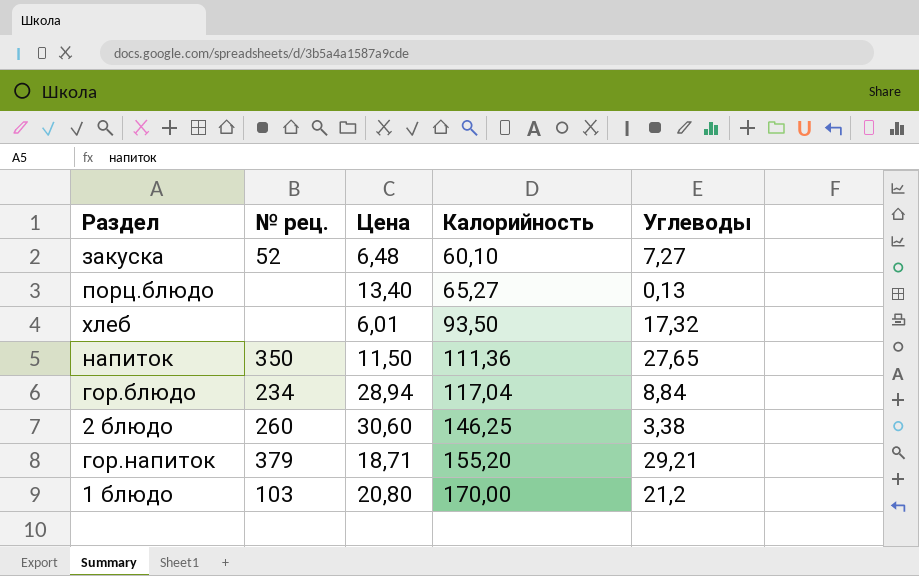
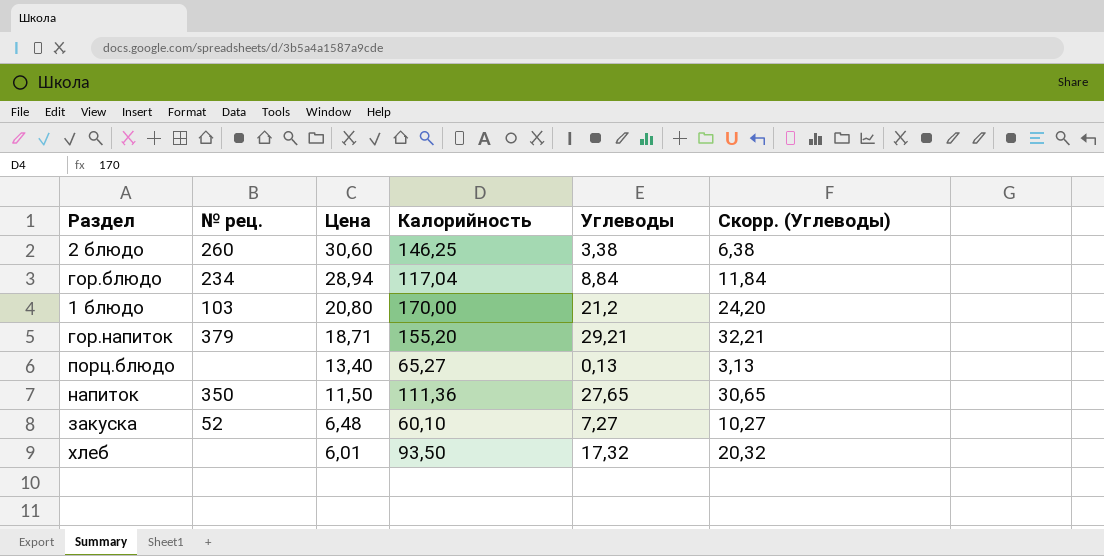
row order: Калорийность ascending -> Цена descending
column Скорр. (Углеводы) | formula: none -> [Углеводы] + 3

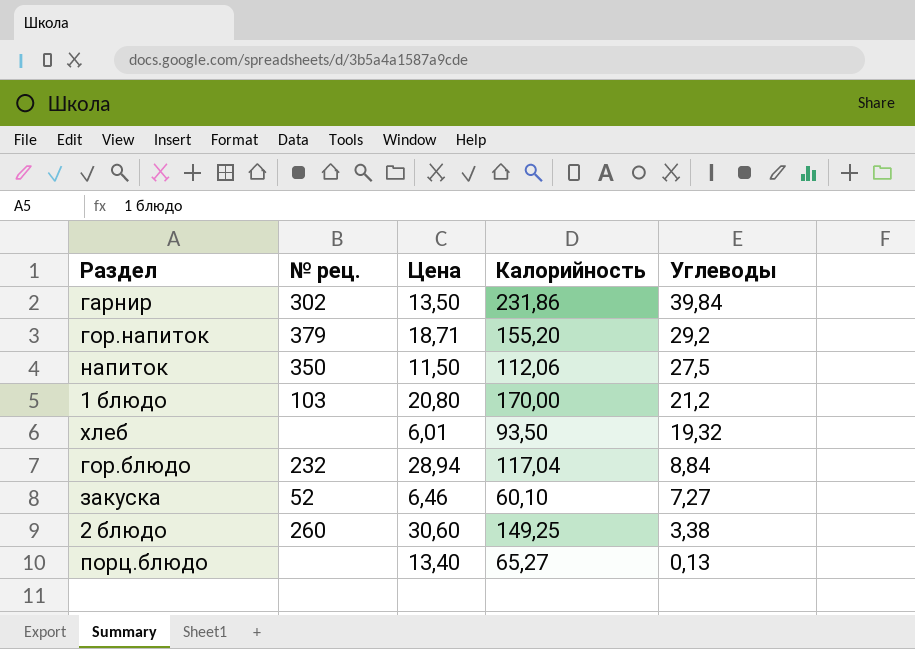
row order: Цена descending -> Углеводы descending
column Скорр. (Углеводы) | formula: [Углеводы] + 3 -> none
row гарнир: none -> 302 | 13,50 | 231,86 | 39,84
гор.напиток | Углеводы: 29,21 -> 29,2
напиток | Калорийность: 111,36 -> 112,06
напиток | Углеводы: 27,65 -> 27,5
хлеб | Углеводы: 17,32 -> 19,32
гор.блюдо | № рец.: 234 -> 232
закуска | Цена: 6,48 -> 6,46
2 блюдо | Калорийность: 146,25 -> 149,25

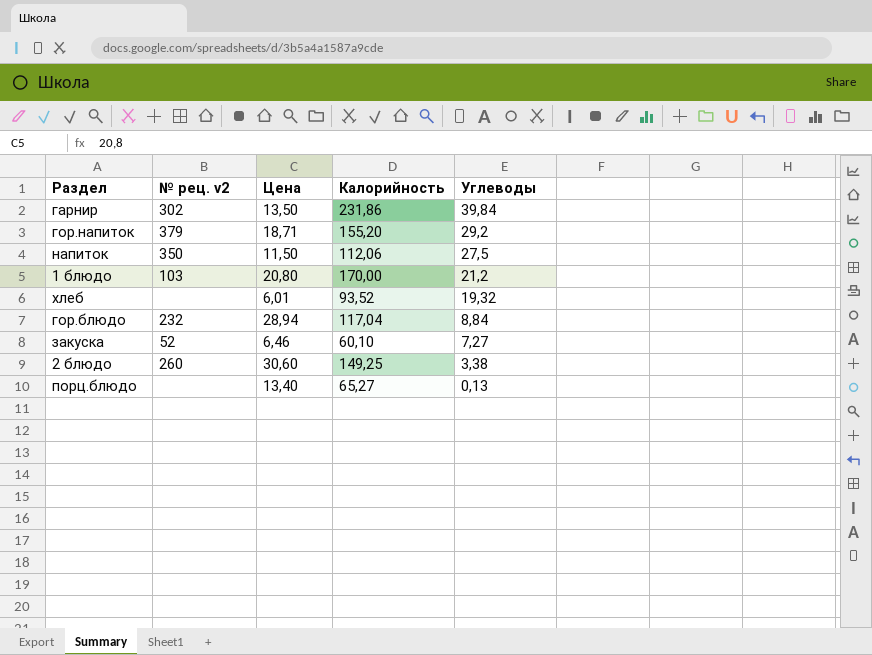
column name: № рец. -> № рец. v2
хлеб | Калорийность: 93,50 -> 93,52

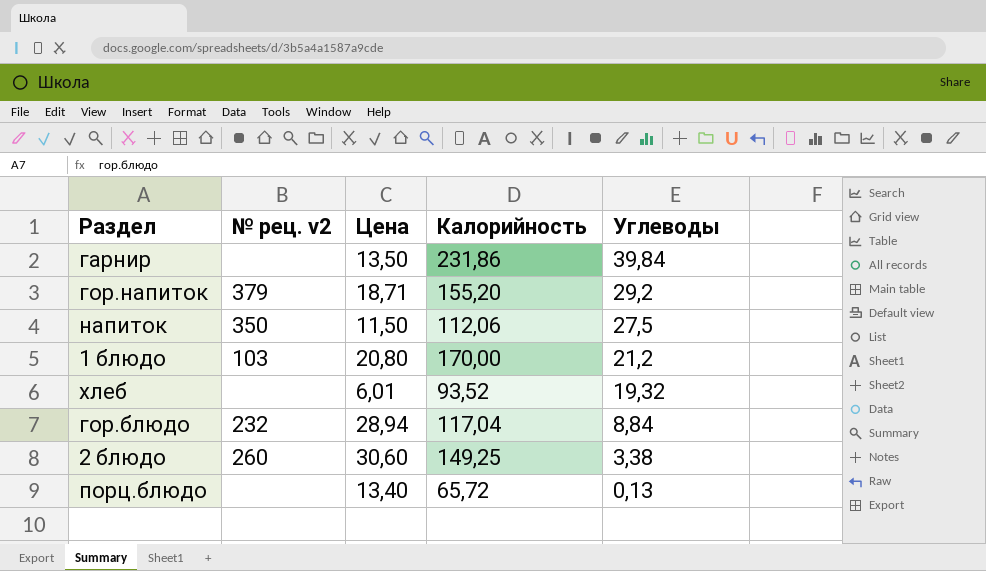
row закуска: 52 | 6,46 | 60,10 | 7,27 -> none
гарнир | № рец. v2: 302 -> none
порц.блюдо | Калорийность: 65,27 -> 65,72

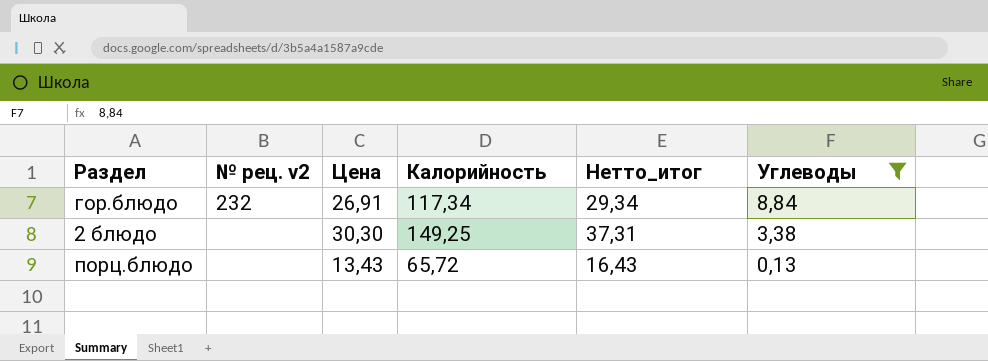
filter: none -> Углеводы <= 8,84
column Нетто_итог | formula: none -> [Калорийность] * 0,25
гор.блюдо | Цена: 28,94 -> 26,91
гор.блюдо | Калорийность: 117,04 -> 117,34
2 блюдо | № рец. v2: 260 -> none
2 блюдо | Цена: 30,60 -> 30,30
порц.блюдо | Цена: 13,40 -> 13,43

